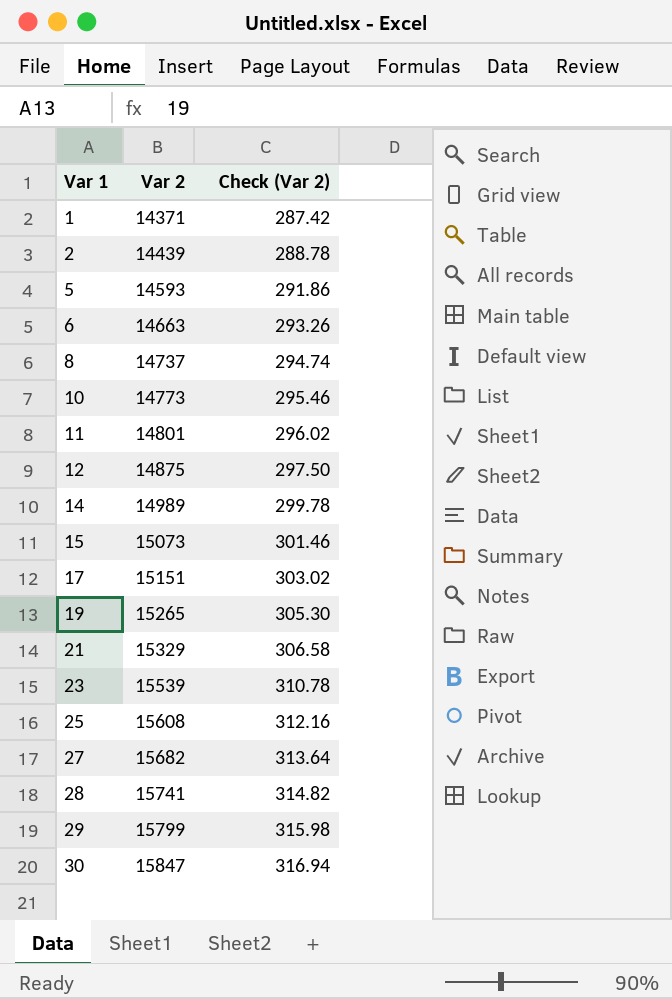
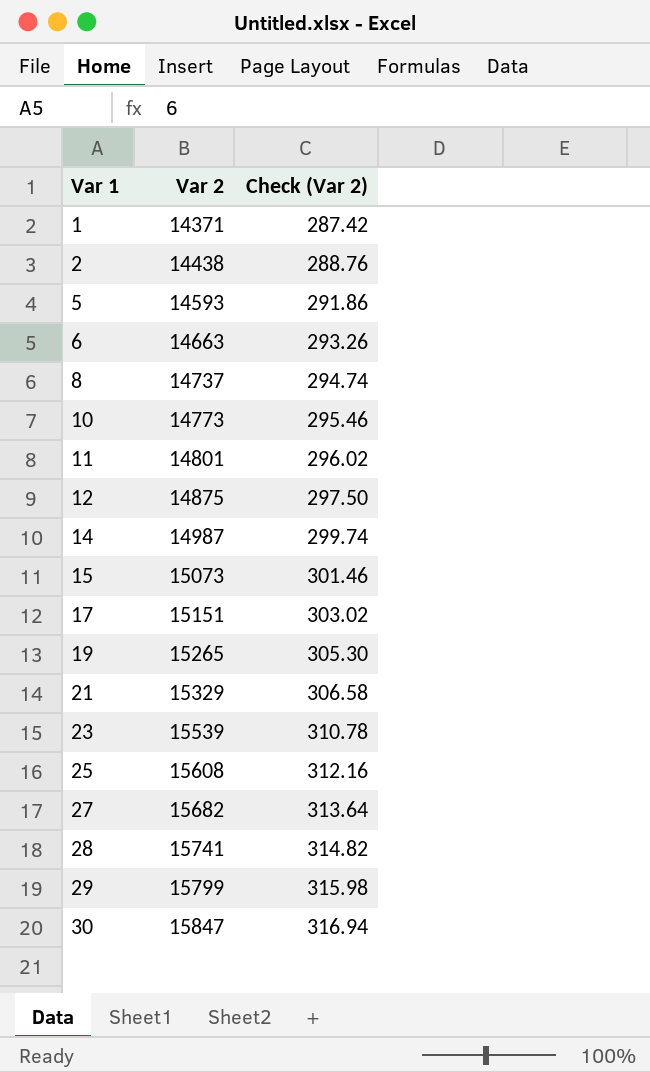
2 | Var 2: 14439 -> 14438
2 | Check (Var 2): 288.78 -> 288.76
14 | Var 2: 14989 -> 14987
14 | Check (Var 2): 299.78 -> 299.74

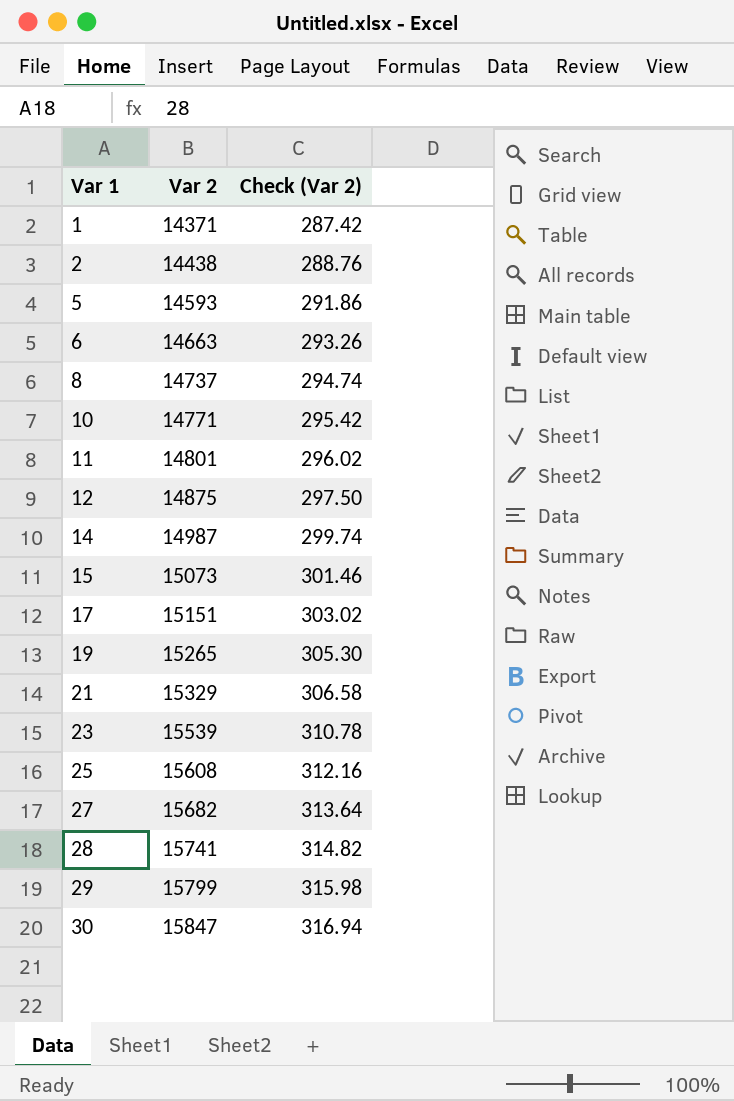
10 | Var 2: 14773 -> 14771
10 | Check (Var 2): 295.46 -> 295.42

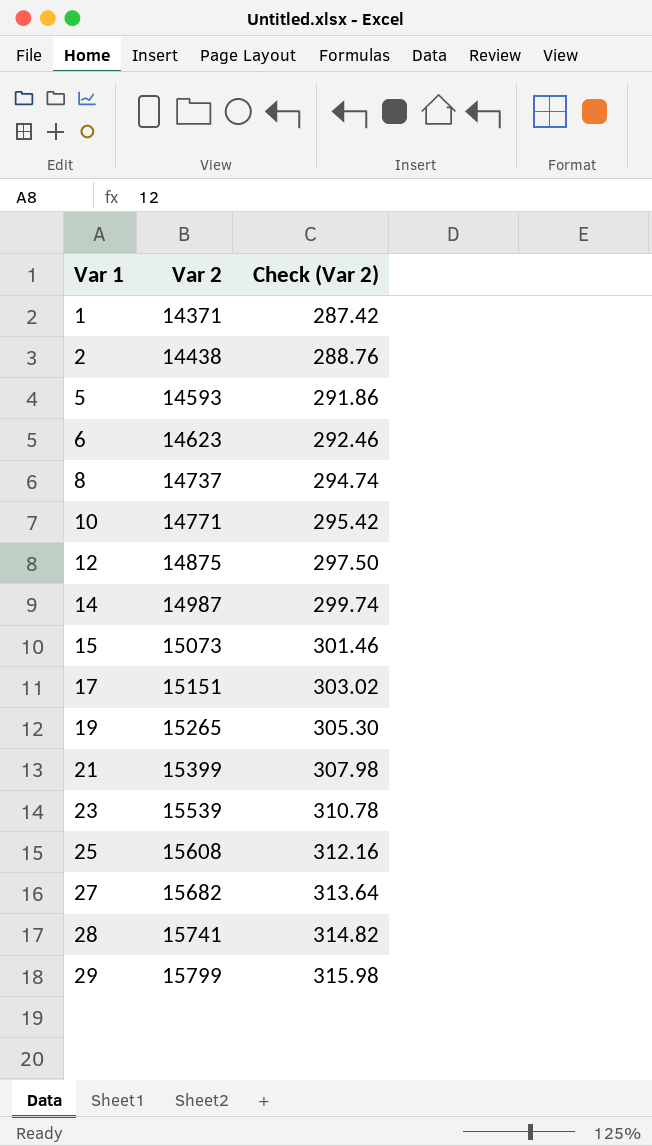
row 11: 14801 | 296.02 -> none
row 30: 15847 | 316.94 -> none
6 | Var 2: 14663 -> 14623
6 | Check (Var 2): 293.26 -> 292.46
21 | Var 2: 15329 -> 15399
21 | Check (Var 2): 306.58 -> 307.98

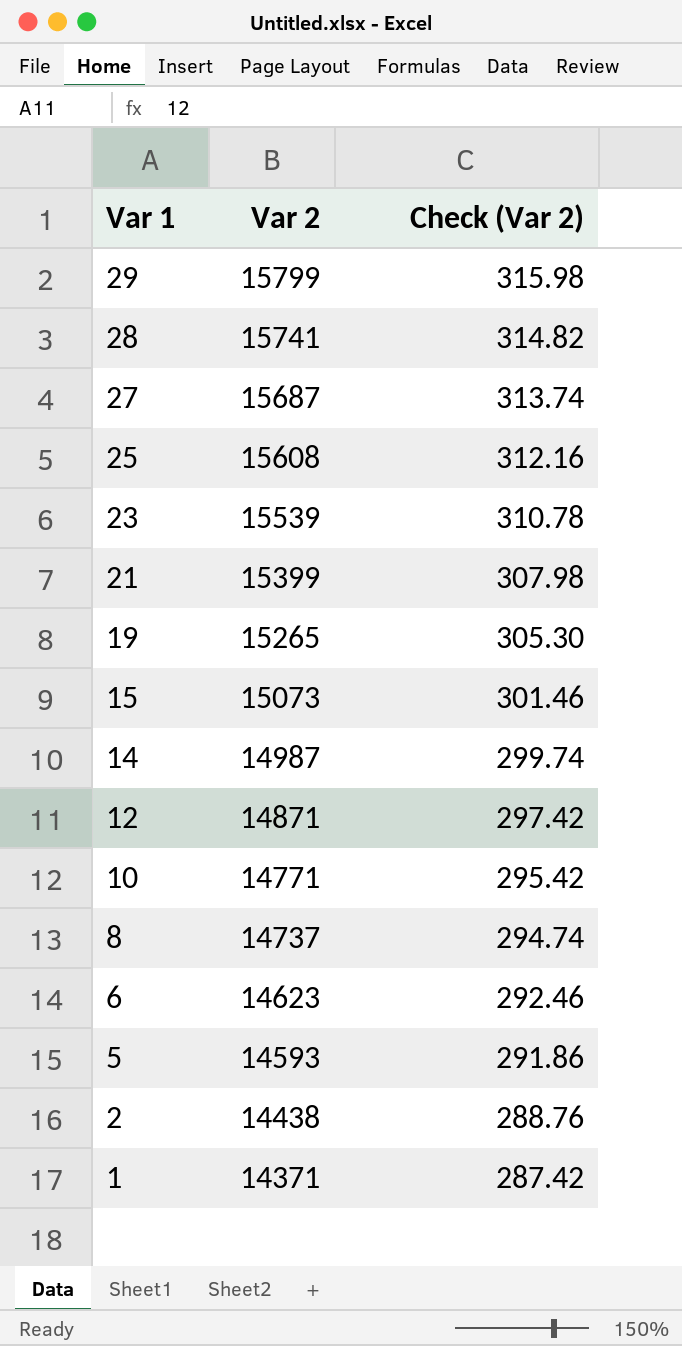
row order: Var 1 ascending -> Var 1 descending
row 17: 15151 | 303.02 -> none
27 | Var 2: 15682 -> 15687
27 | Check (Var 2): 313.64 -> 313.74
12 | Var 2: 14875 -> 14871
12 | Check (Var 2): 297.50 -> 297.42

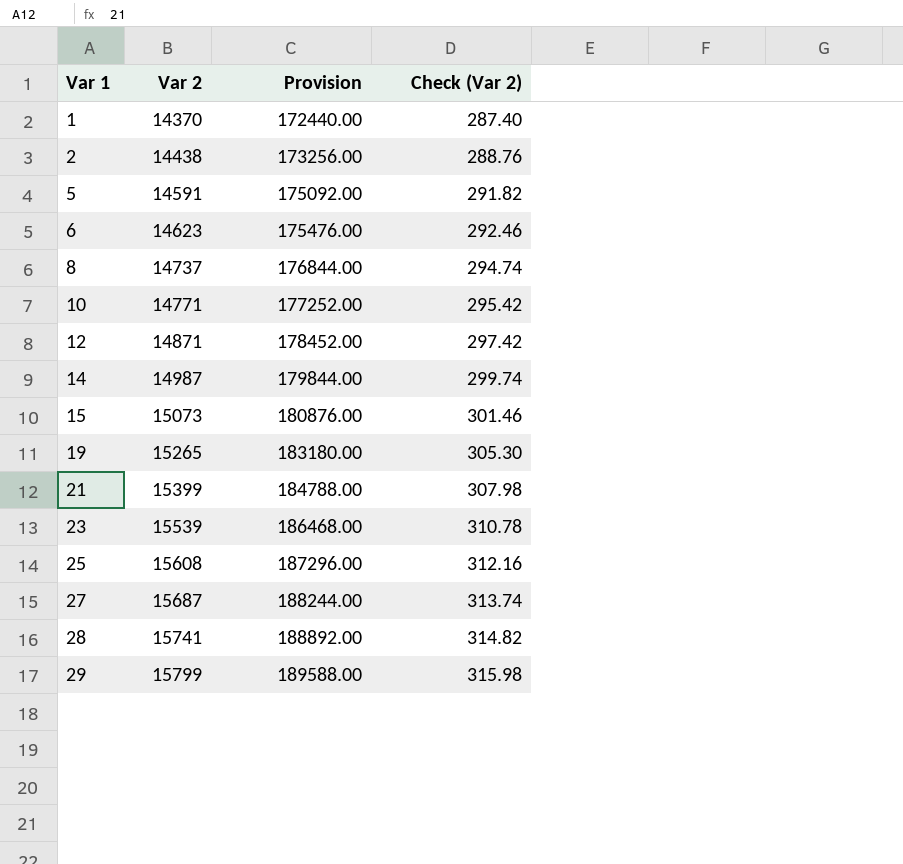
row order: Var 1 descending -> Var 1 ascending
column Provision | formula: none -> [Var 2] * 12
1 | Var 2: 14371 -> 14370
1 | Check (Var 2): 287.42 -> 287.40
5 | Var 2: 14593 -> 14591
5 | Check (Var 2): 291.86 -> 291.82

